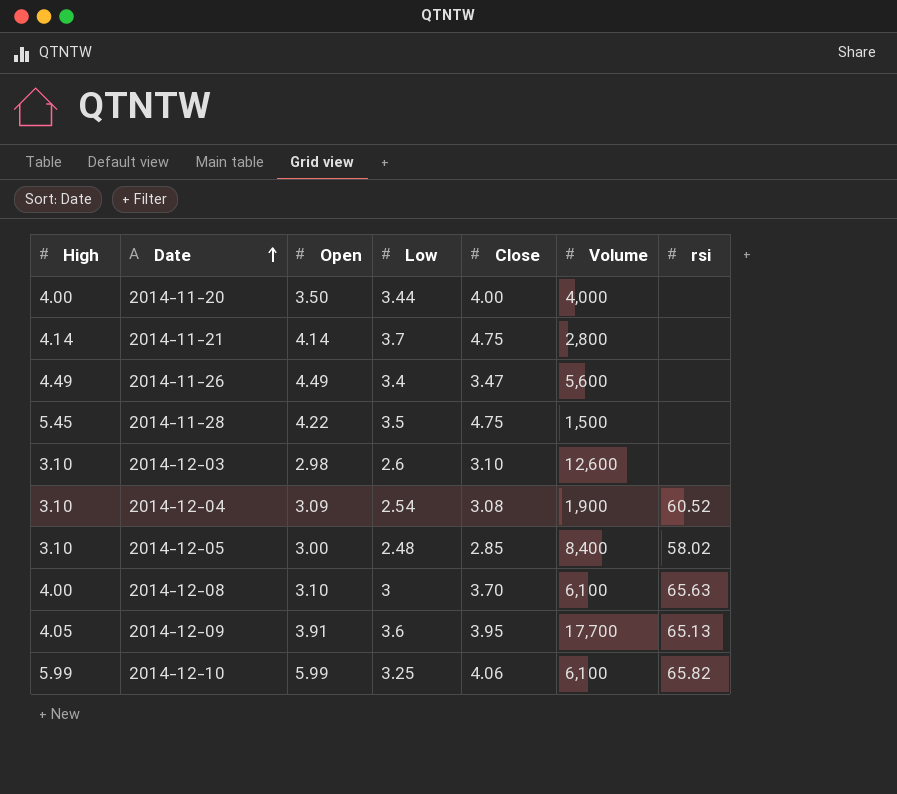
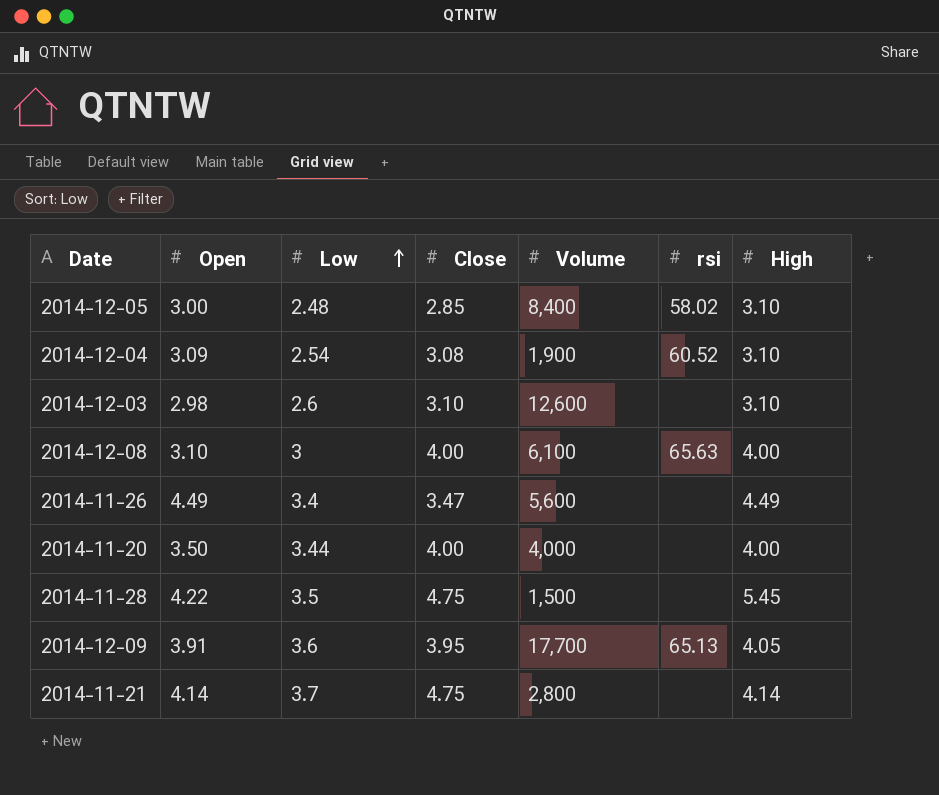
row order: Date ascending -> Low ascending
column High | position: 1 -> 7
row 2014-12-10: 5.99 | 5.99 | 3.25 | 4.06 | 6,100 | 65.82 -> none
2014-12-08 | Close: 3.70 -> 4.00

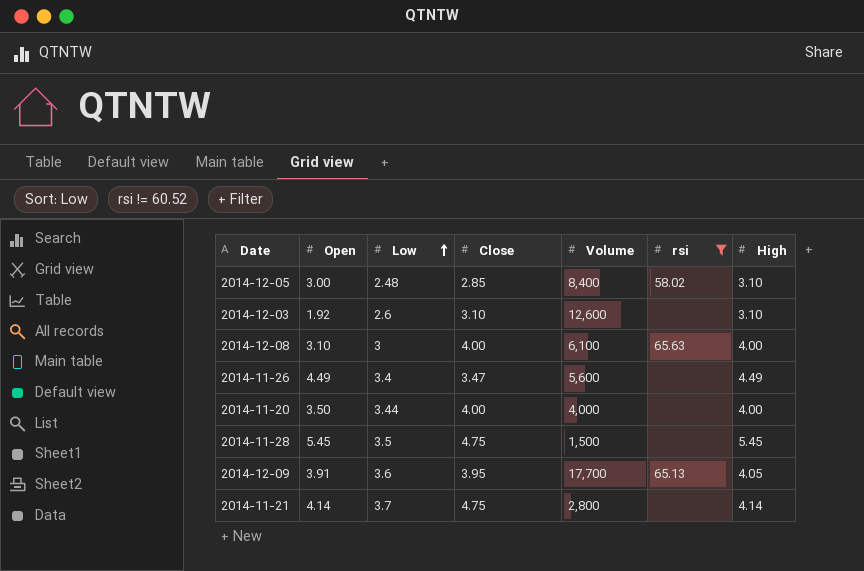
filter: none -> rsi != 60.52
2014-12-03 | Open: 2.98 -> 1.92
2014-11-28 | Open: 4.22 -> 5.45

